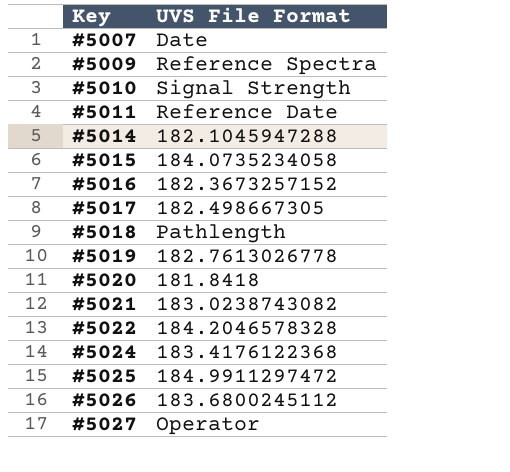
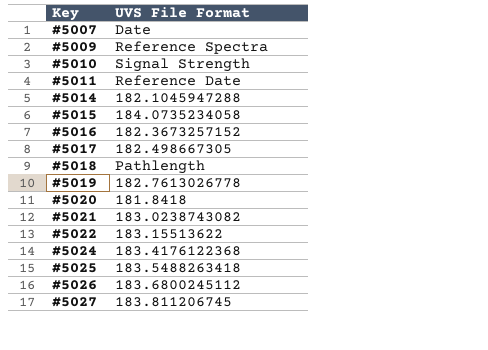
#5022 | UVS File Format: 184.2046578328 -> 183.15513622
#5025 | UVS File Format: 184.9911297472 -> 183.5488263418
#5027 | UVS File Format: Operator -> 183.811206745

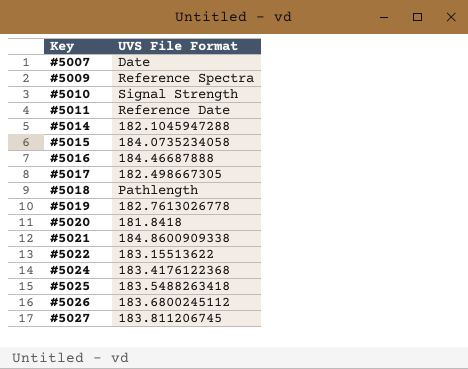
#5016 | UVS File Format: 182.3673257152 -> 184.46687888
#5021 | UVS File Format: 183.0238743082 -> 184.8600909338

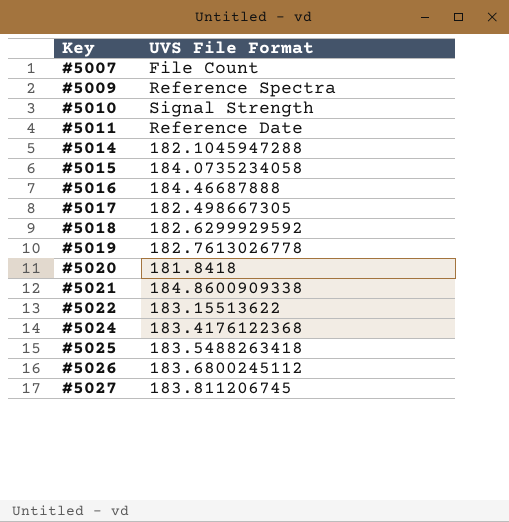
#5007 | UVS File Format: Date -> File Count
#5018 | UVS File Format: Pathlength -> 182.6299929592

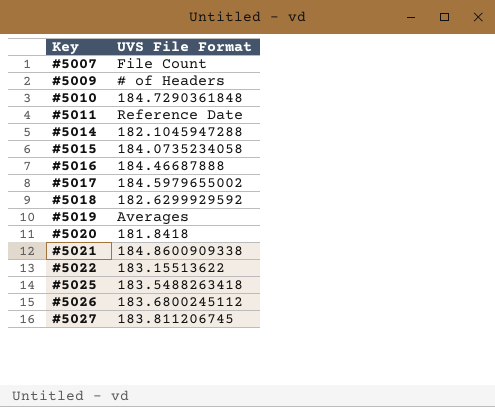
row #5024: 183.4176122368 -> none
#5009 | UVS File Format: Reference Spectra -> # of Headers
#5010 | UVS File Format: Signal Strength -> 184.7290361848
#5017 | UVS File Format: 182.498667305 -> 184.5979655002
#5019 | UVS File Format: 182.7613026778 -> Averages

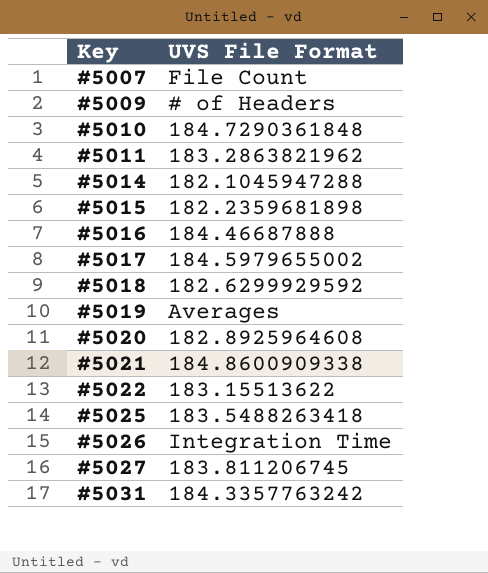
#5011 | UVS File Format: Reference Date -> 183.2863821962
#5015 | UVS File Format: 184.0735234058 -> 182.2359681898
#5020 | UVS File Format: 181.8418 -> 182.8925964608
#5026 | UVS File Format: 183.6800245112 -> Integration Time
row #5031: none -> 184.3357763242

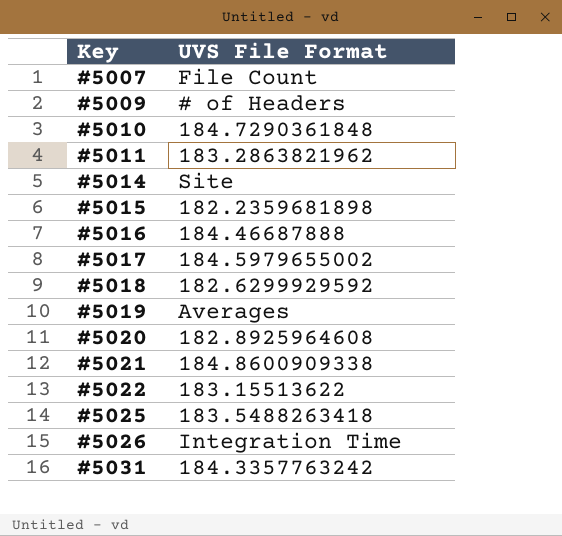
row #5027: 183.811206745 -> none
#5014 | UVS File Format: 182.1045947288 -> Site

